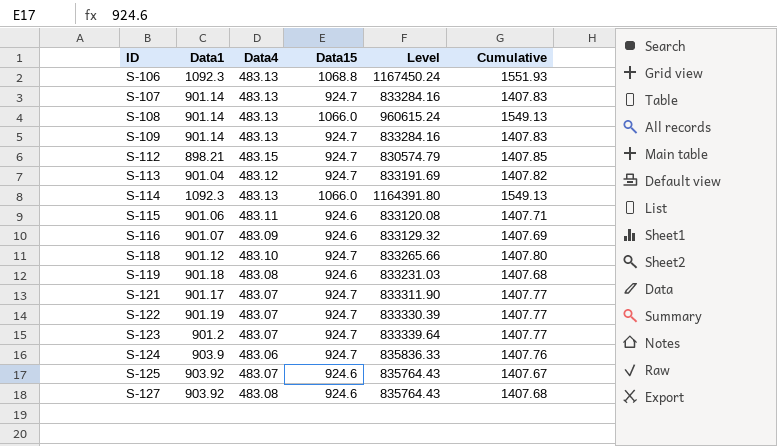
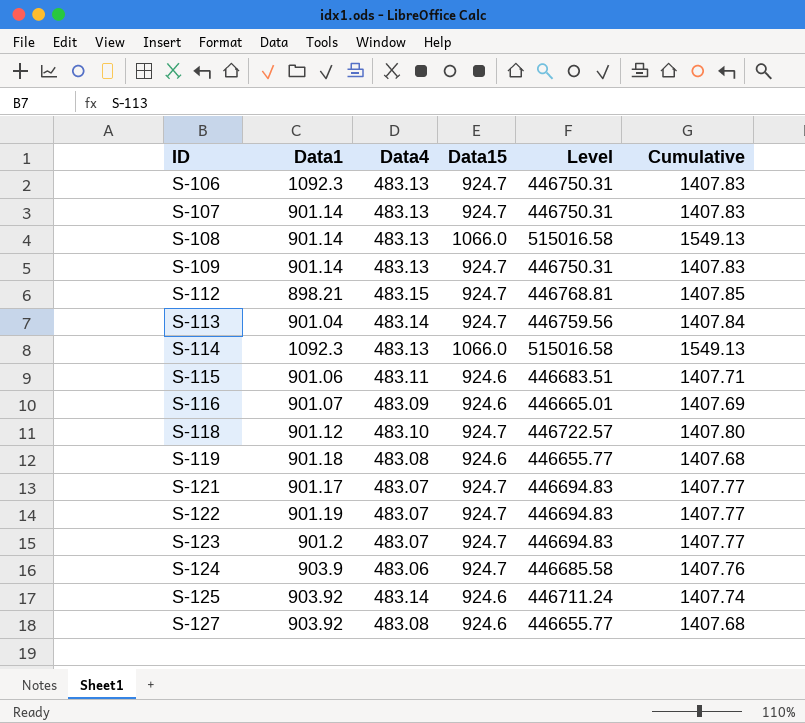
column Level | formula: [Data1] * [Data15] -> [Data4] * [Data15]
S-106 | Data15: 1068.8 -> 924.7
S-106 | Cumulative: 1551.93 -> 1407.83
S-113 | Data4: 483.12 -> 483.14
S-113 | Cumulative: 1407.82 -> 1407.84
S-125 | Data4: 483.07 -> 483.14
S-125 | Cumulative: 1407.67 -> 1407.74

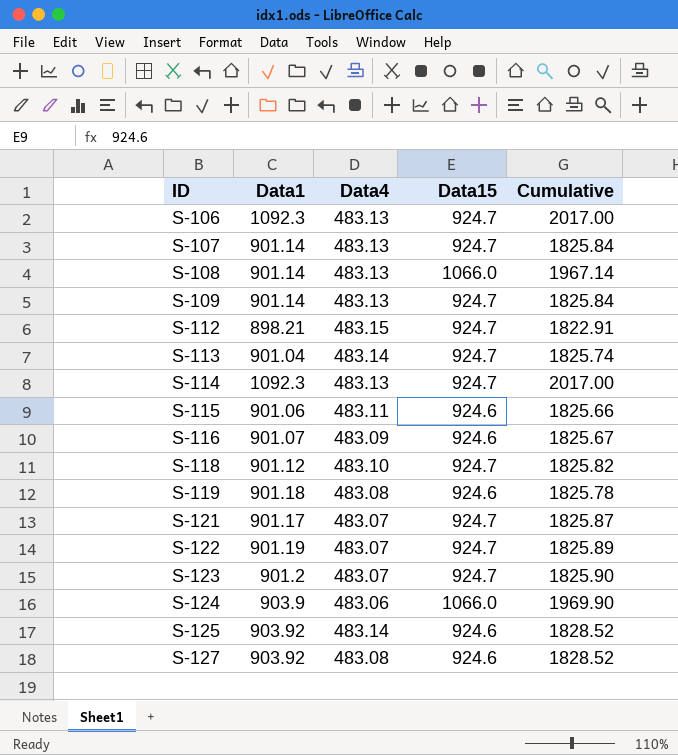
column Level | formula: [Data4] * [Data15] -> none
column Cumulative | formula: [Data4] + [Data15] -> [Data1] + [Data15]
S-114 | Data15: 1066.0 -> 924.7
S-124 | Data15: 924.7 -> 1066.0

